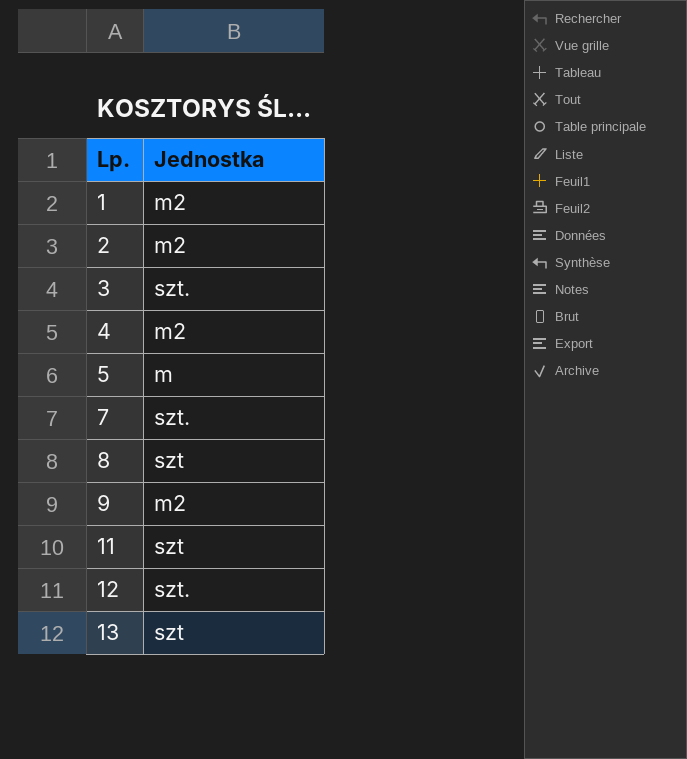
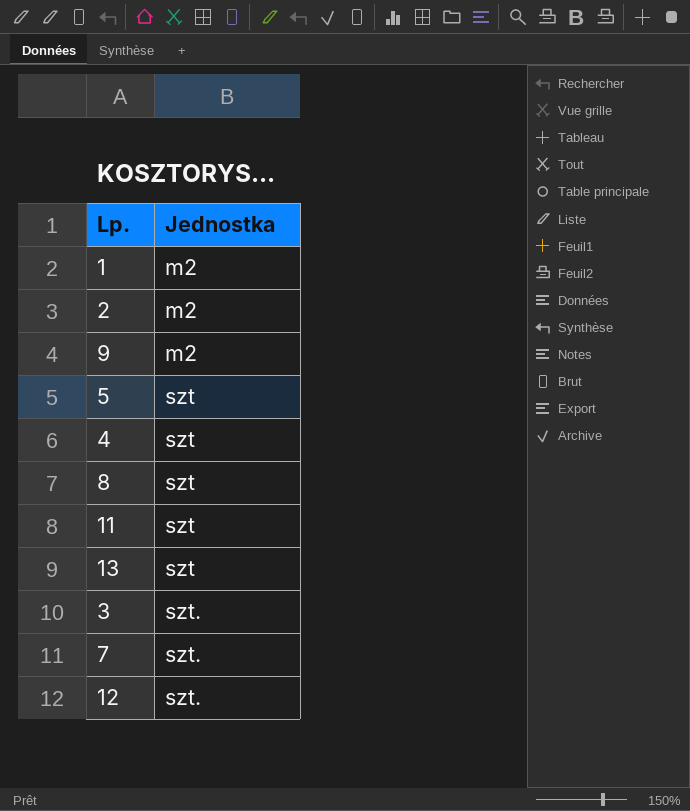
row order: Lp. ascending -> Jednostka ascending
5 | Jednostka: m -> szt
4 | Jednostka: m2 -> szt

